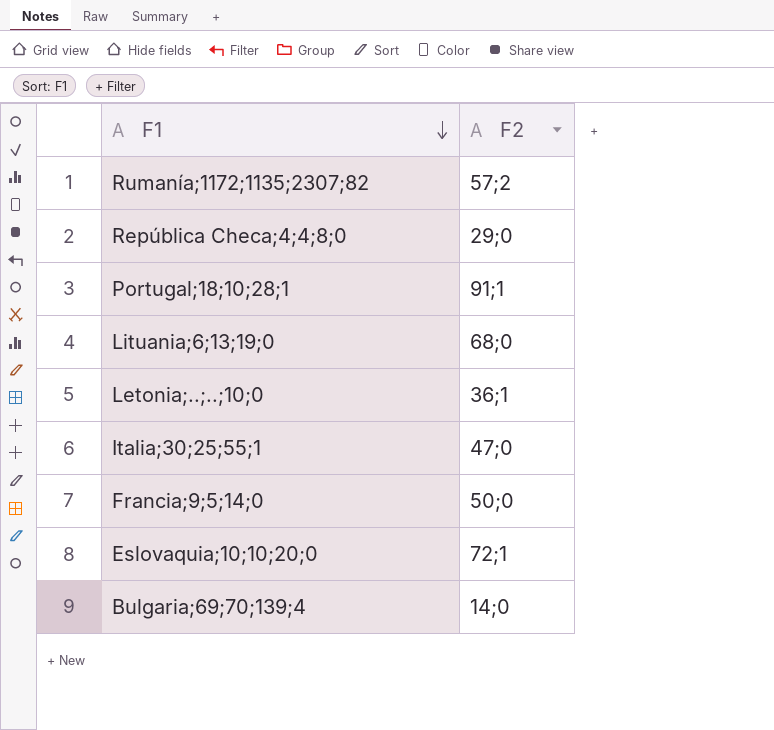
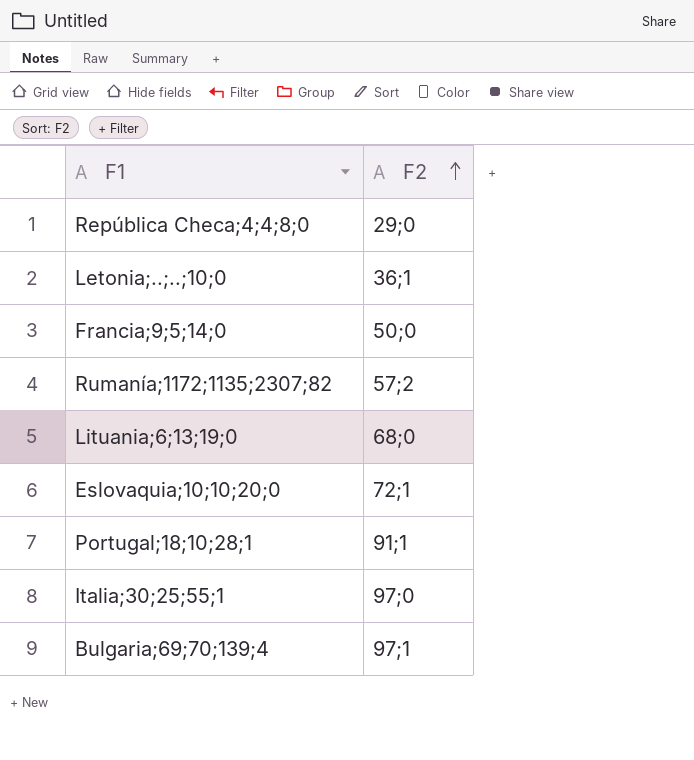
row order: F1 descending -> F2 ascending
Italia;30;25;55;1 | F2: 47;0 -> 97;0
Bulgaria;69;70;139;4 | F2: 14;0 -> 97;1

